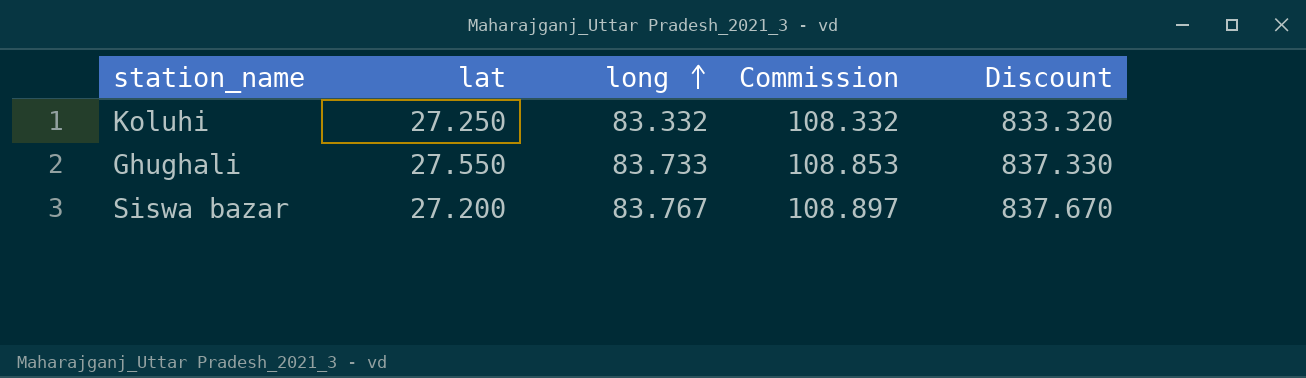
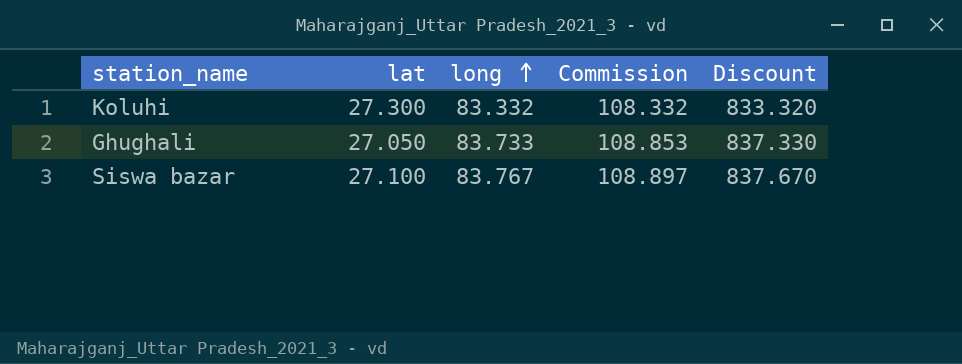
Koluhi | lat: 27.250 -> 27.300
Ghughali | lat: 27.550 -> 27.050
Siswa bazar | lat: 27.200 -> 27.100

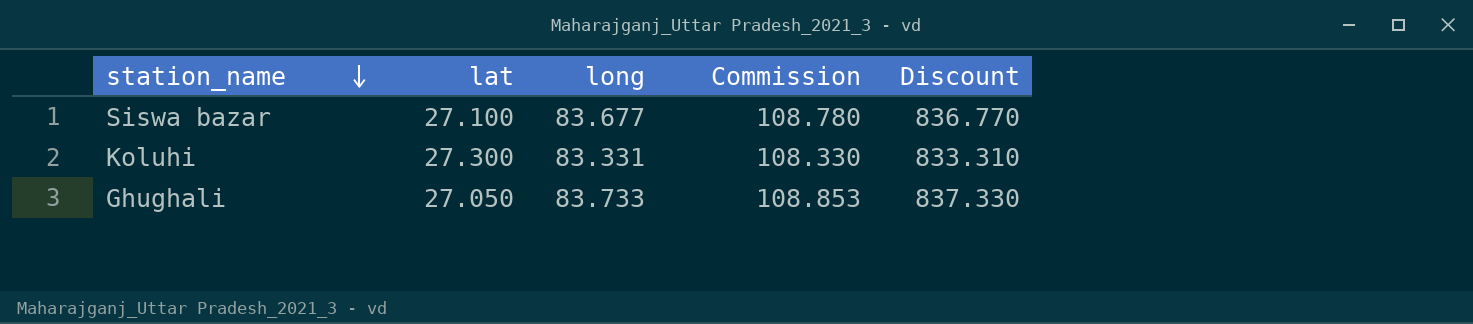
row order: long ascending -> station_name descending
Siswa bazar | long: 83.767 -> 83.677
Siswa bazar | Commission: 108.897 -> 108.780
Siswa bazar | Discount: 837.670 -> 836.770
Koluhi | long: 83.332 -> 83.331
Koluhi | Commission: 108.332 -> 108.330
Koluhi | Discount: 833.320 -> 833.310

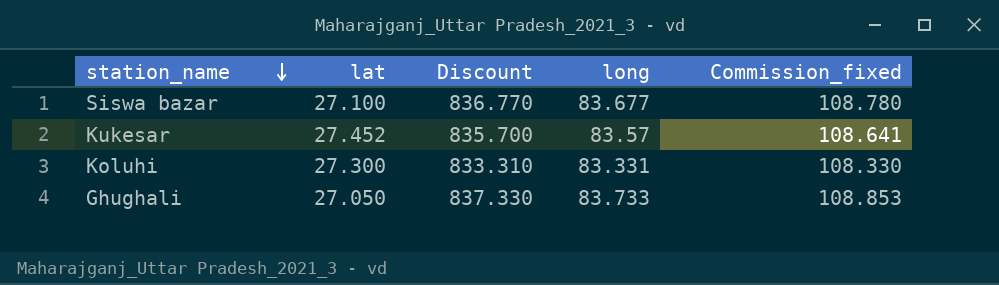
column Discount | position: 5 -> 3
column name: Commission -> Commission_fixed
row Kukesar: none -> 27.452 | 835.700 | 83.57 | 108.641

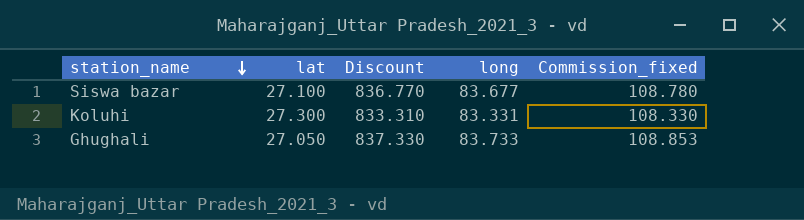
row Kukesar: 27.452 | 835.700 | 83.57 | 108.641 -> none

